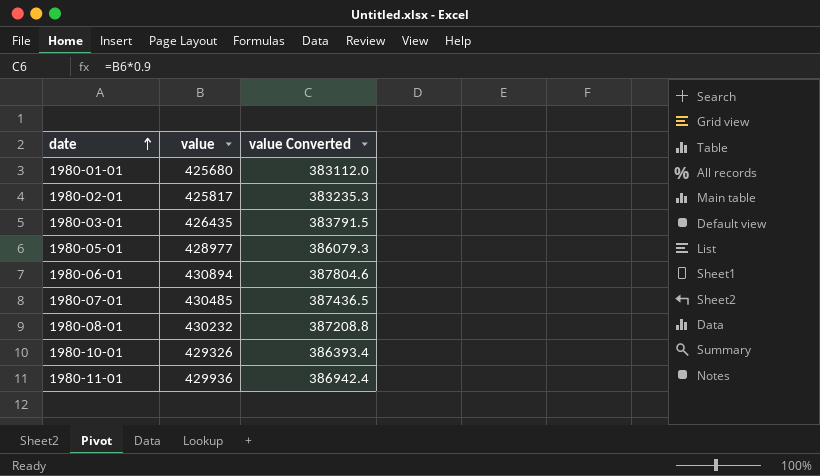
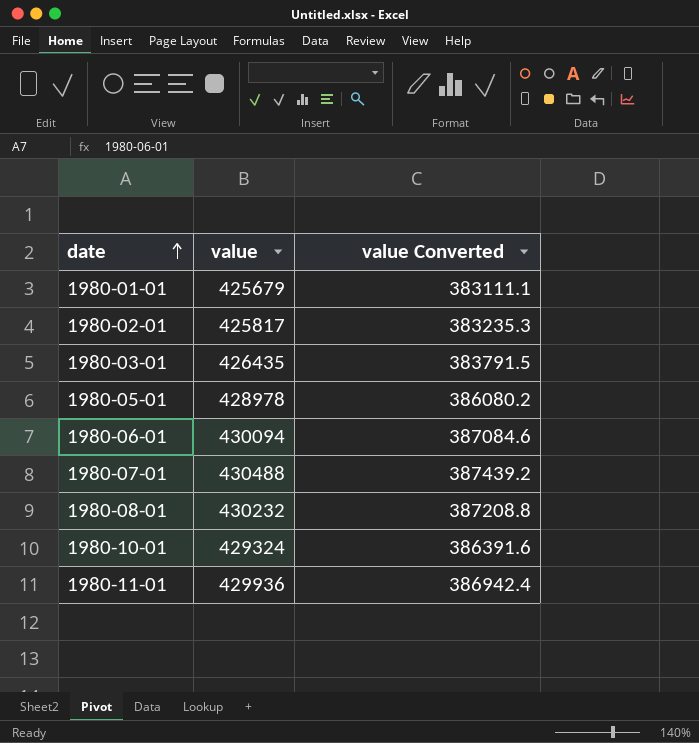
1980-01-01 | value: 425680 -> 425679
1980-01-01 | value Converted: 383112.0 -> 383111.1
1980-05-01 | value: 428977 -> 428978
1980-05-01 | value Converted: 386079.3 -> 386080.2
1980-06-01 | value: 430894 -> 430094
1980-06-01 | value Converted: 387804.6 -> 387084.6
1980-07-01 | value: 430485 -> 430488
1980-07-01 | value Converted: 387436.5 -> 387439.2
1980-10-01 | value: 429326 -> 429324
1980-10-01 | value Converted: 386393.4 -> 386391.6

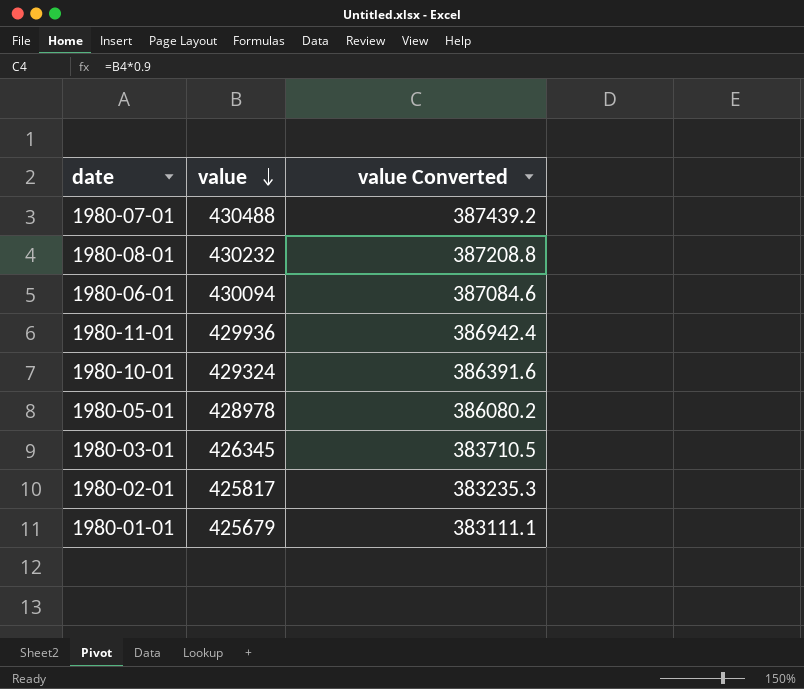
row order: date ascending -> value descending
1980-03-01 | value: 426435 -> 426345
1980-03-01 | value Converted: 383791.5 -> 383710.5

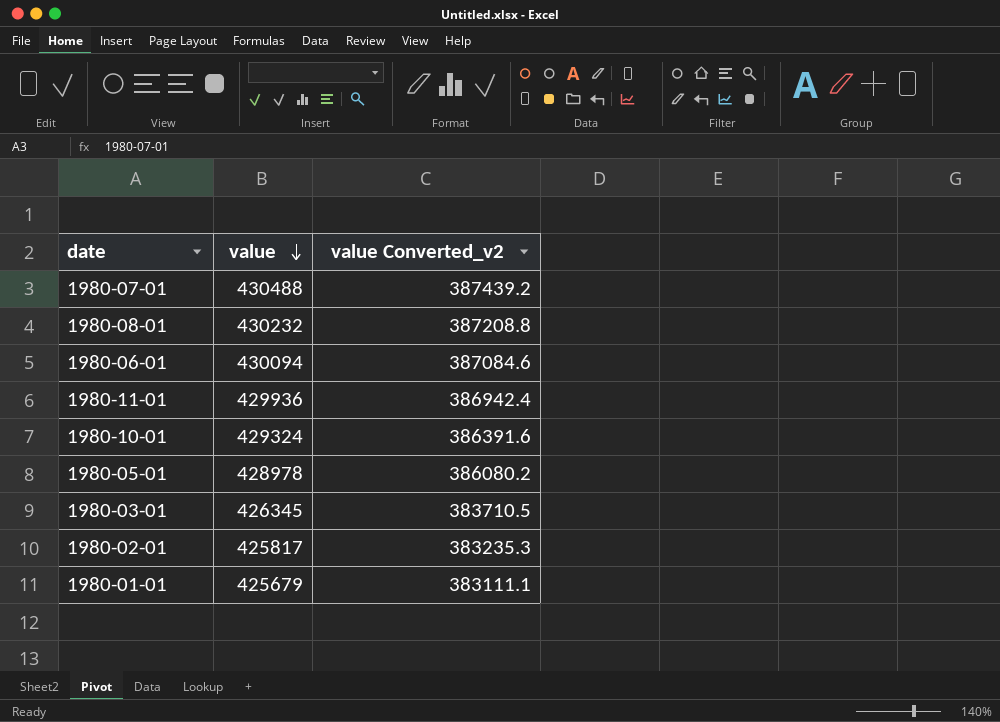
column name: value Converted -> value Converted_v2

